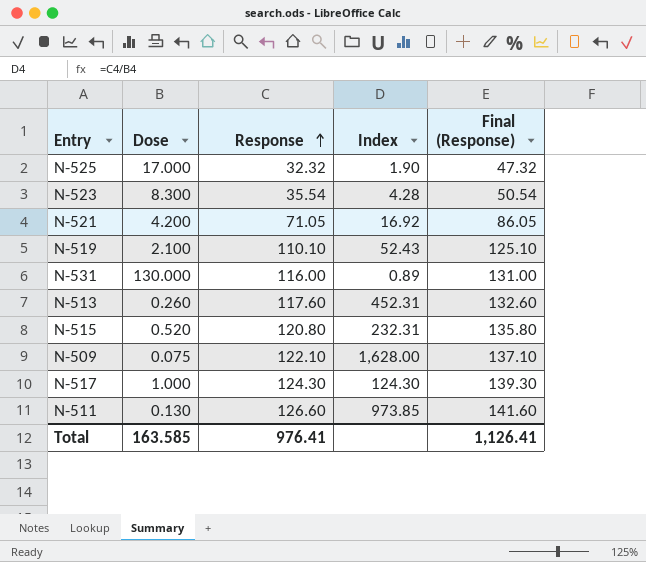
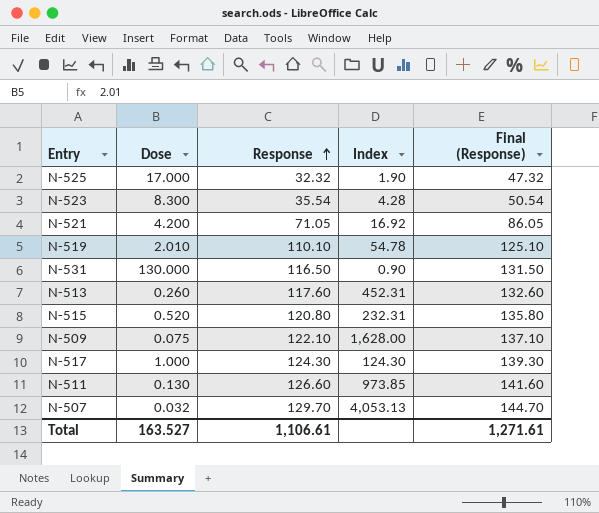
N-519 | Dose: 2.100 -> 2.010
N-519 | Index: 52.43 -> 54.78
N-531 | Response: 116.00 -> 116.50
N-531 | Index: 0.89 -> 0.90
N-531 | Final (Response): 131.00 -> 131.50
row N-507: none -> 0.032 | 129.70 | 4,053.13 | 144.70
Total | Dose: 163.585 -> 163.527
Total | Response: 976.41 -> 1,106.61
Total | Final (Response): 1,126.41 -> 1,271.61

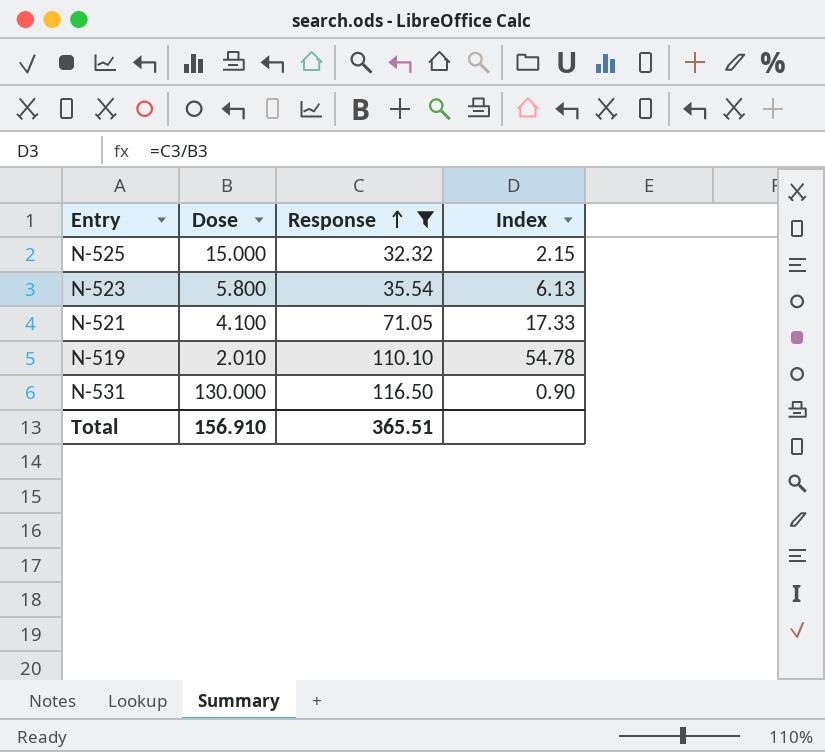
filter: none -> Response <= 116.50
column Final (Response) | formula: [Response] + 15 -> none
N-525 | Dose: 17.000 -> 15.000
N-525 | Index: 1.90 -> 2.15
N-523 | Dose: 8.300 -> 5.800
N-523 | Index: 4.28 -> 6.13
N-521 | Dose: 4.200 -> 4.100
N-521 | Index: 16.92 -> 17.33
Total | Dose: 163.527 -> 156.910
Total | Response: 1,106.61 -> 365.51

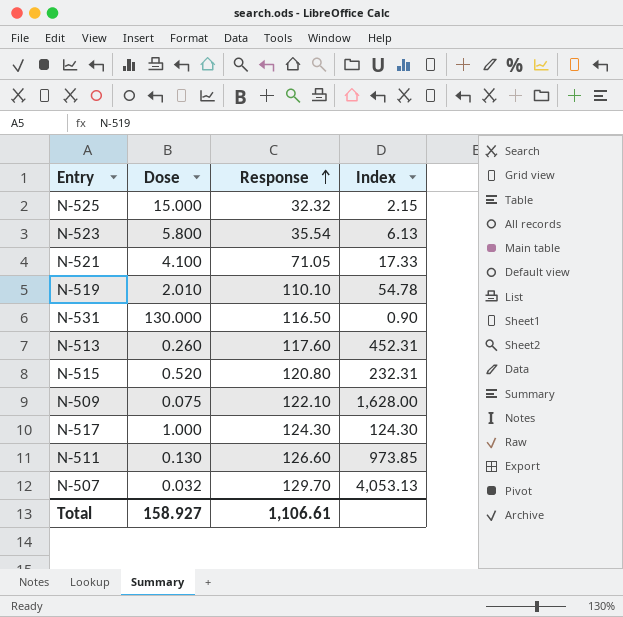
filter: Response <= 116.50 -> none
Total | Dose: 156.910 -> 158.927
Total | Response: 365.51 -> 1,106.61

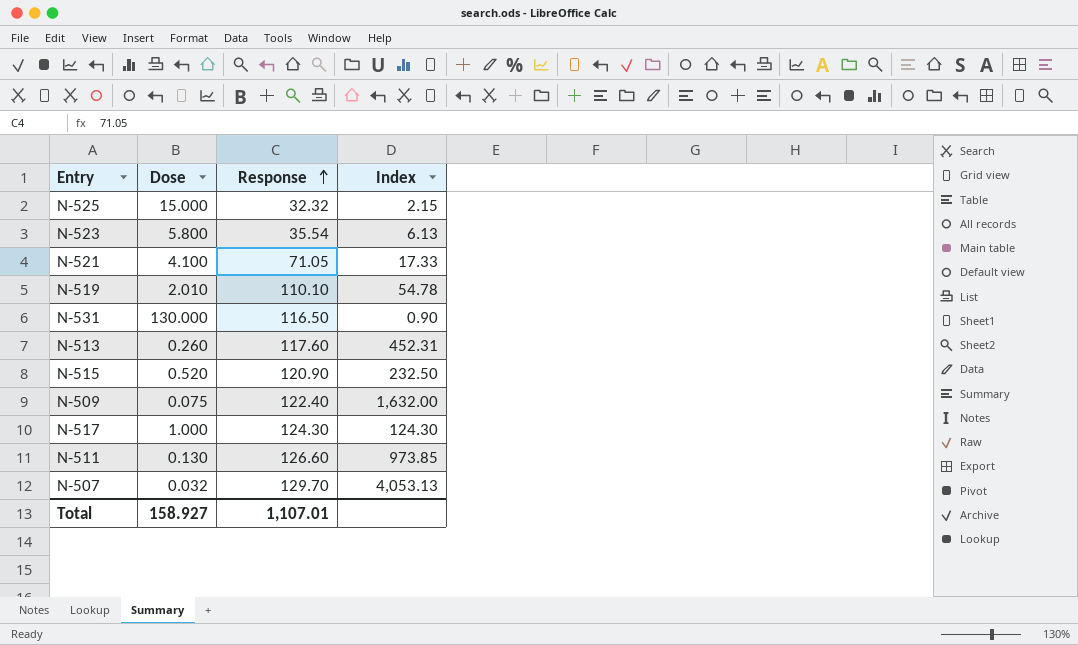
N-515 | Response: 120.80 -> 120.90
N-515 | Index: 232.31 -> 232.50
N-509 | Response: 122.10 -> 122.40
N-509 | Index: 1,628.00 -> 1,632.00
Total | Response: 1,106.61 -> 1,107.01

